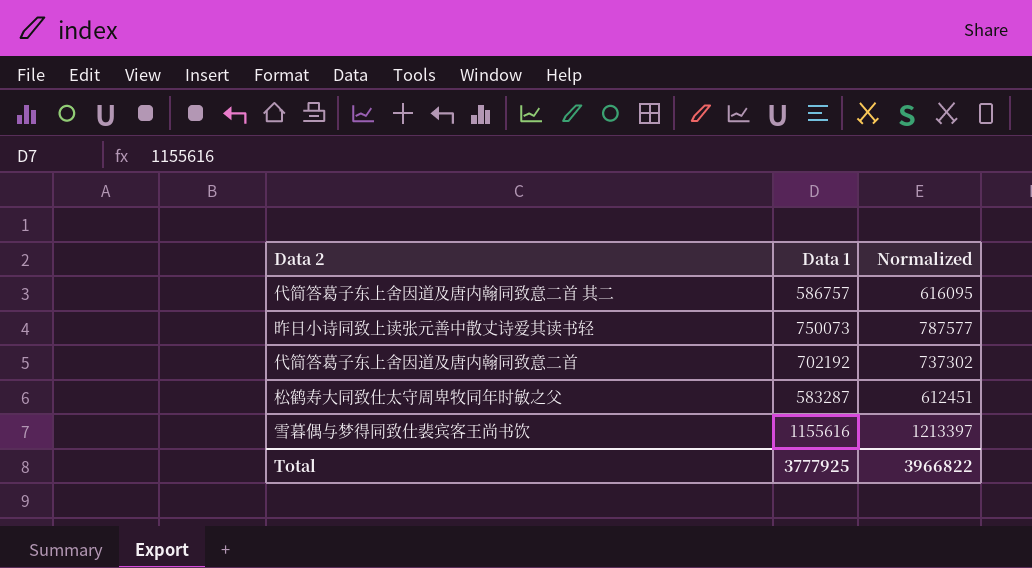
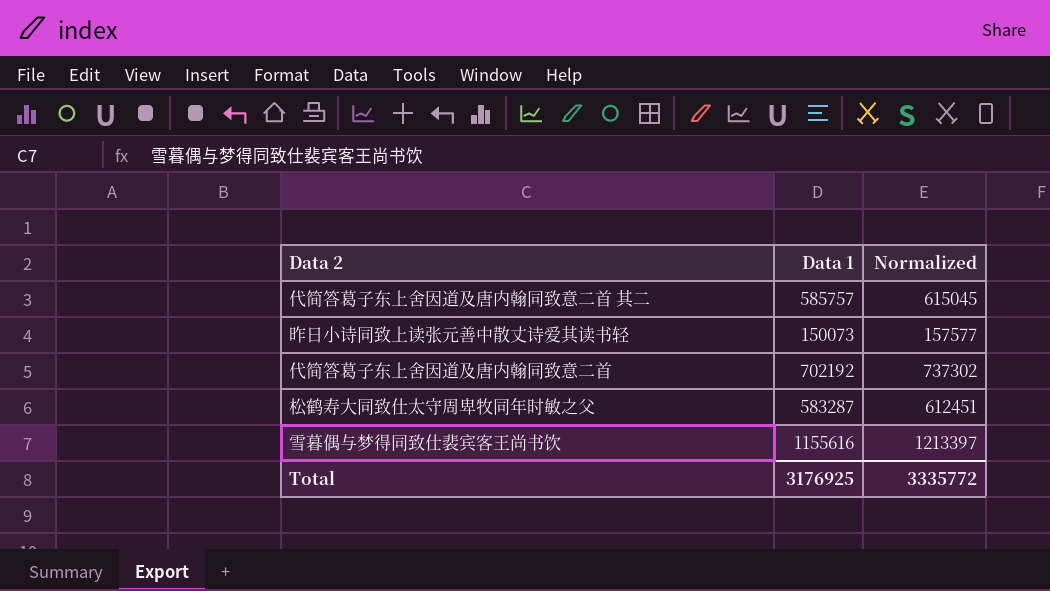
代简答葛子东上舍因道及唐内翰同致意二首 其二 | Data 1: 586757 -> 585757
代简答葛子东上舍因道及唐内翰同致意二首 其二 | Normalized: 616095 -> 615045
昨日小诗同致上读张元善中散丈诗爱其读书轻 | Data 1: 750073 -> 150073
昨日小诗同致上读张元善中散丈诗爱其读书轻 | Normalized: 787577 -> 157577
Total | Data 1: 3777925 -> 3176925
Total | Normalized: 3966822 -> 3335772

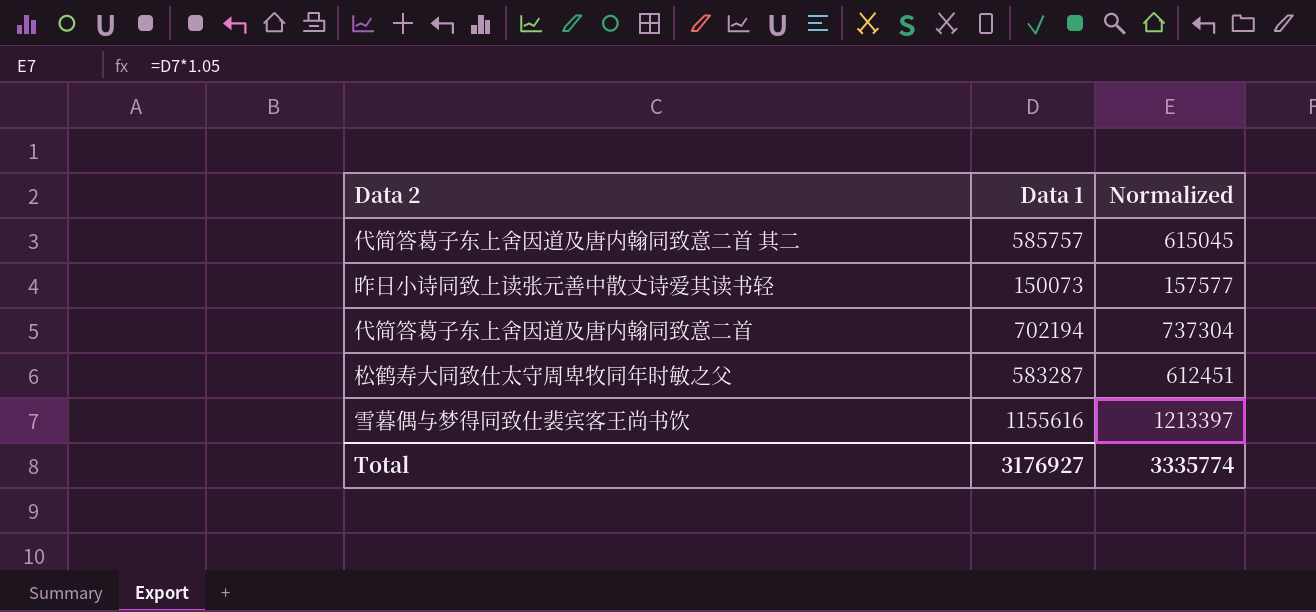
代简答葛子东上舍因道及唐内翰同致意二首 | Data 1: 702192 -> 702194
代简答葛子东上舍因道及唐内翰同致意二首 | Normalized: 737302 -> 737304
Total | Data 1: 3176925 -> 3176927
Total | Normalized: 3335772 -> 3335774

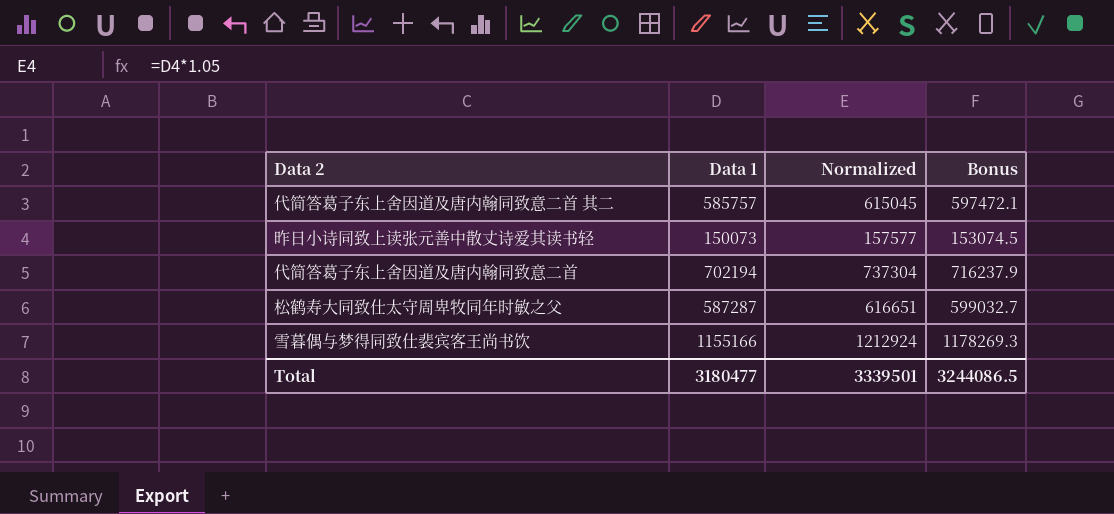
column Bonus | formula: none -> [Data 1] * 1.02
松鹤寿大同致仕太守周卑牧同年时敏之父 | Data 1: 583287 -> 587287
松鹤寿大同致仕太守周卑牧同年时敏之父 | Normalized: 612451 -> 616651
雪暮偶与梦得同致仕裴宾客王尚书饮 | Data 1: 1155616 -> 1155166
雪暮偶与梦得同致仕裴宾客王尚书饮 | Normalized: 1213397 -> 1212924
Total | Data 1: 3176927 -> 3180477
Total | Normalized: 3335774 -> 3339501

